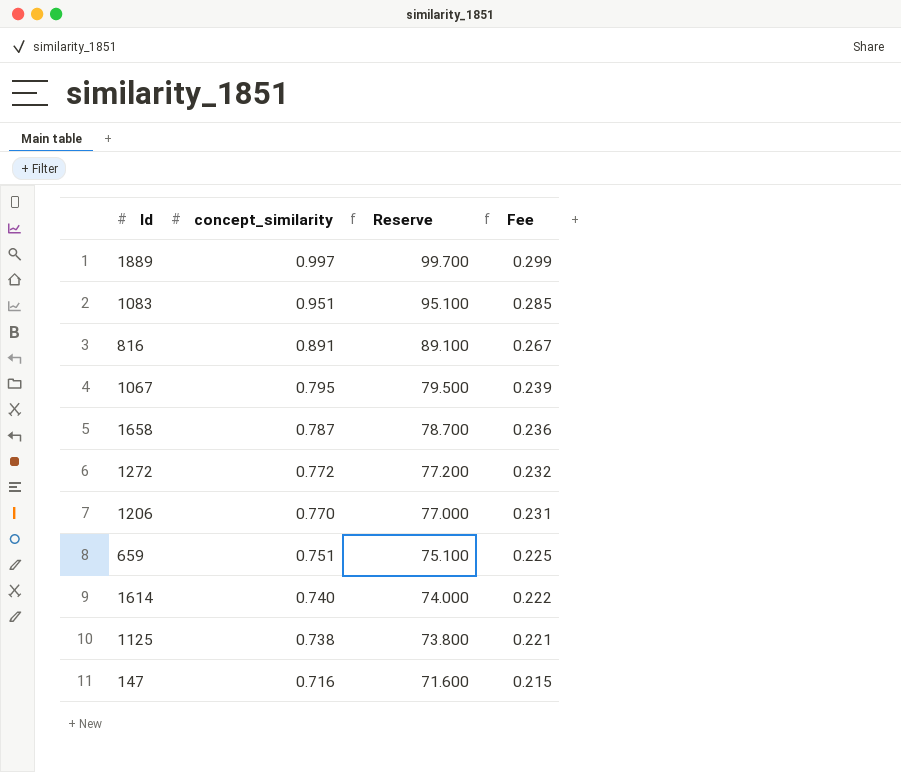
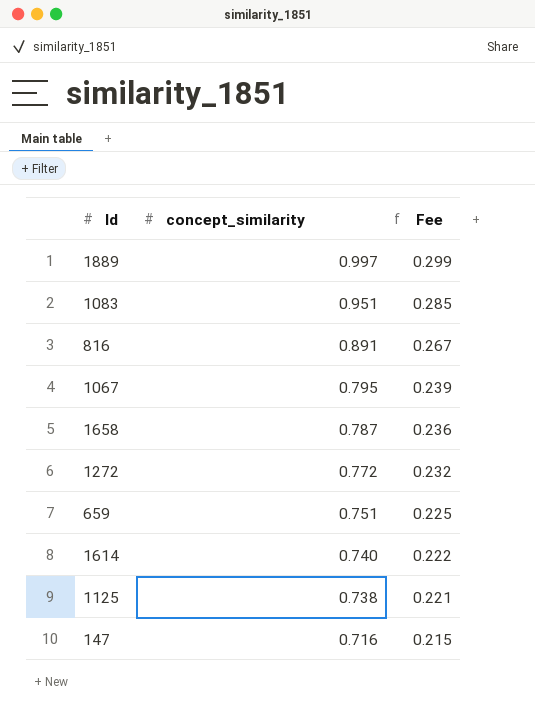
column Reserve | formula: [concept_similarity] * 100 -> none
row 1206: 0.770 | 77.000 | 0.231 -> none

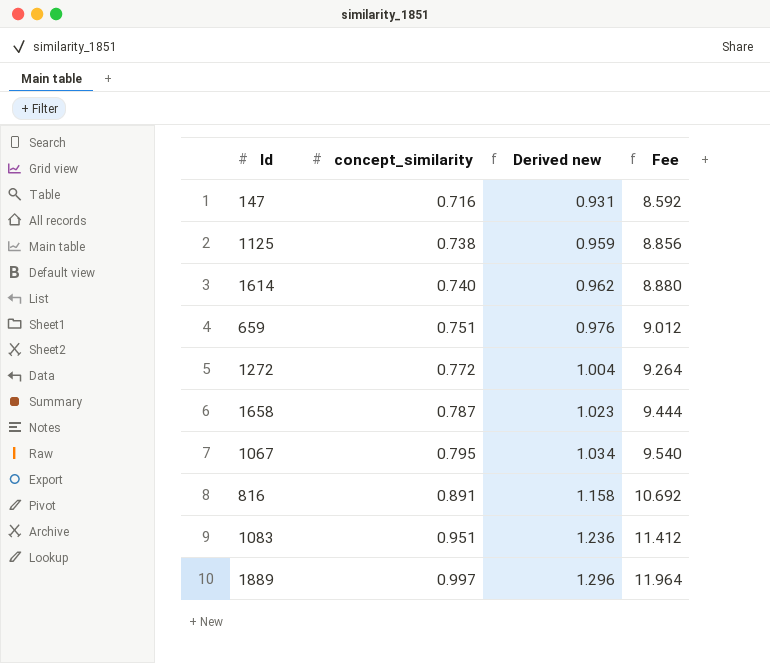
row order: concept_similarity descending -> concept_similarity ascending
column Derived new | formula: none -> [concept_similarity] * 1.3
column Fee | formula: [concept_similarity] * 0.3 -> [concept_similarity] * 12

